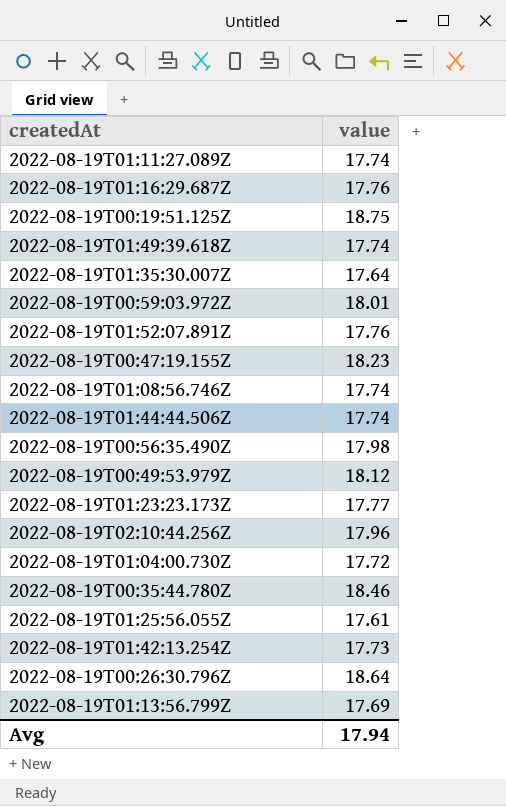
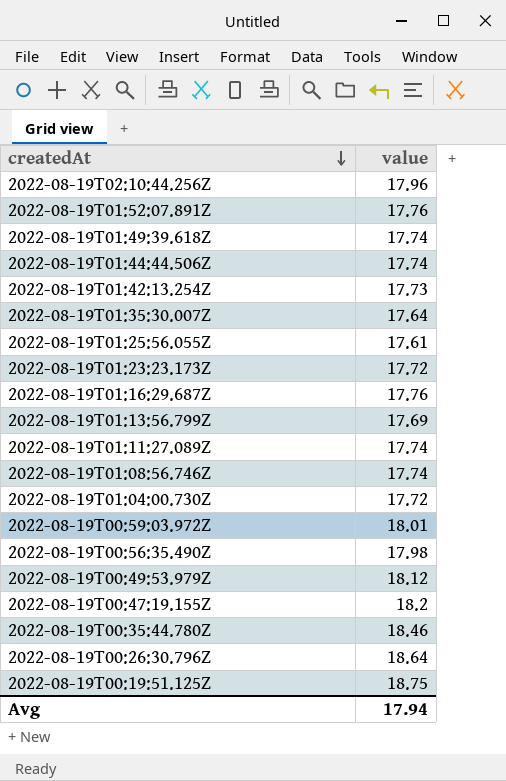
row order: none -> createdAt descending
2022-08-19T01:23:23.173Z | value: 17.77 -> 17.72
2022-08-19T00:47:19.155Z | value: 18.23 -> 18.2

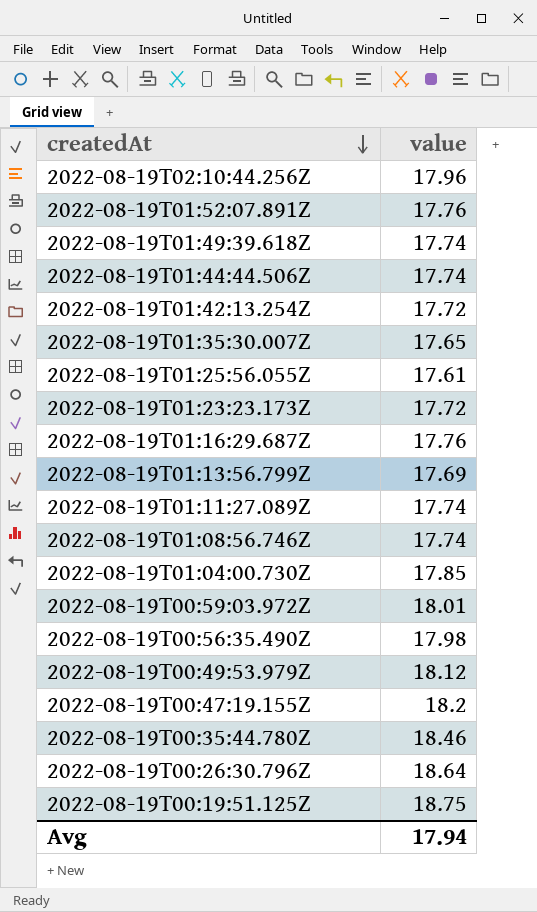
2022-08-19T01:42:13.254Z | value: 17.73 -> 17.72
2022-08-19T01:35:30.007Z | value: 17.64 -> 17.65
2022-08-19T01:04:00.730Z | value: 17.72 -> 17.85

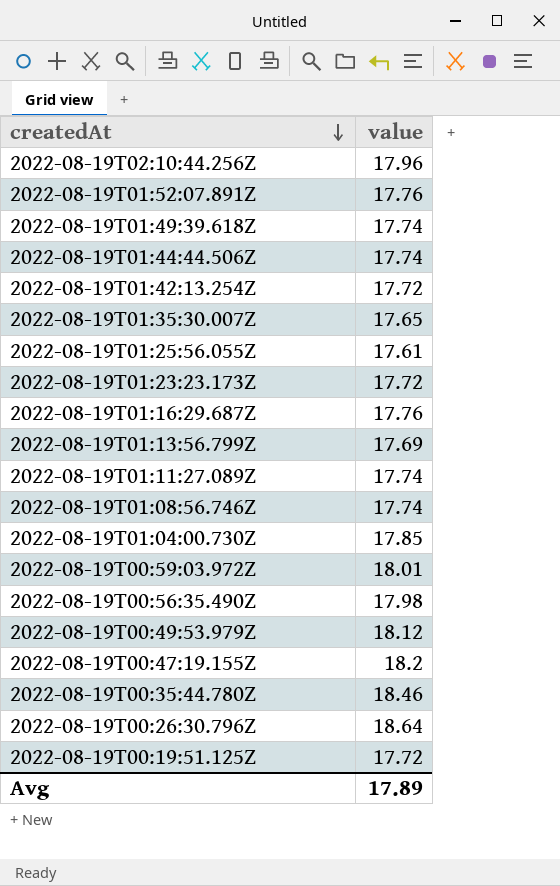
2022-08-19T00:19:51.125Z | value: 18.75 -> 17.72
Avg | value: 17.94 -> 17.89

